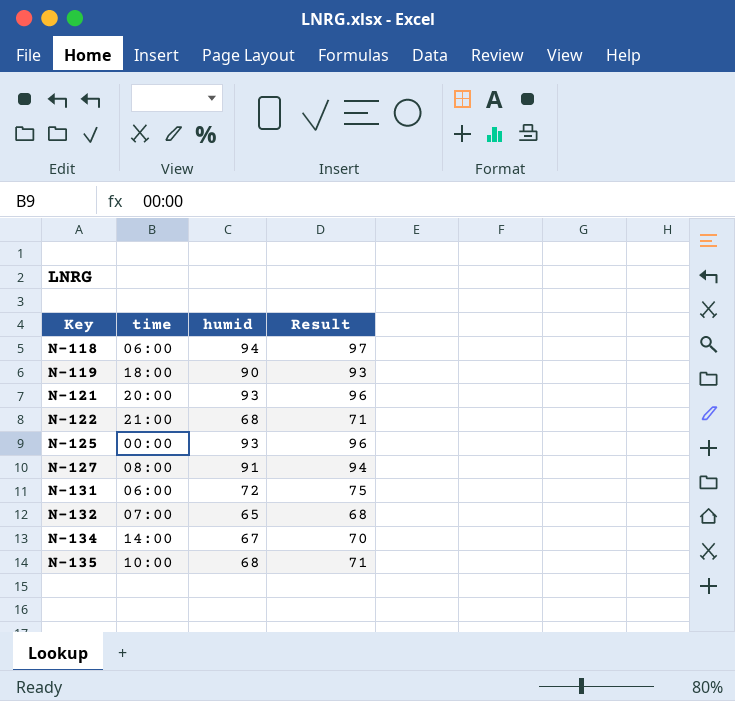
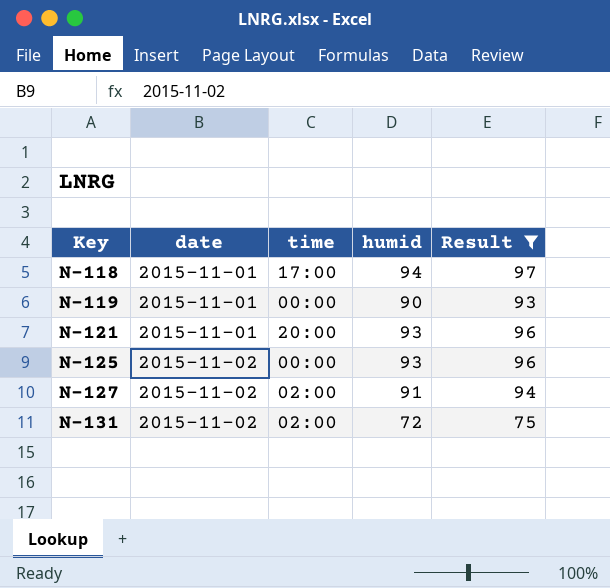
filter: none -> Result >= 75
column date | position: none -> 2
N-118 | time: 06:00 -> 17:00
N-119 | time: 18:00 -> 00:00
N-127 | time: 08:00 -> 02:00
N-131 | time: 06:00 -> 02:00

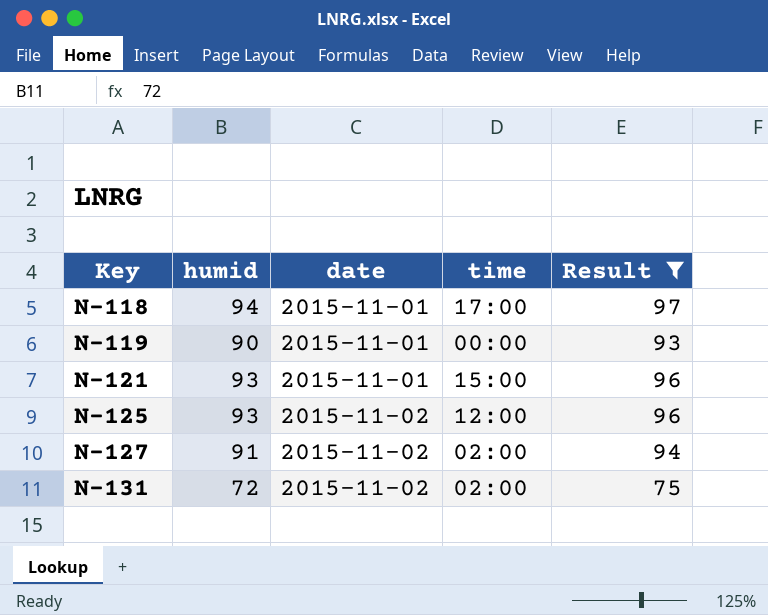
column humid | position: 4 -> 2
N-121 | time: 20:00 -> 15:00
N-125 | time: 00:00 -> 12:00

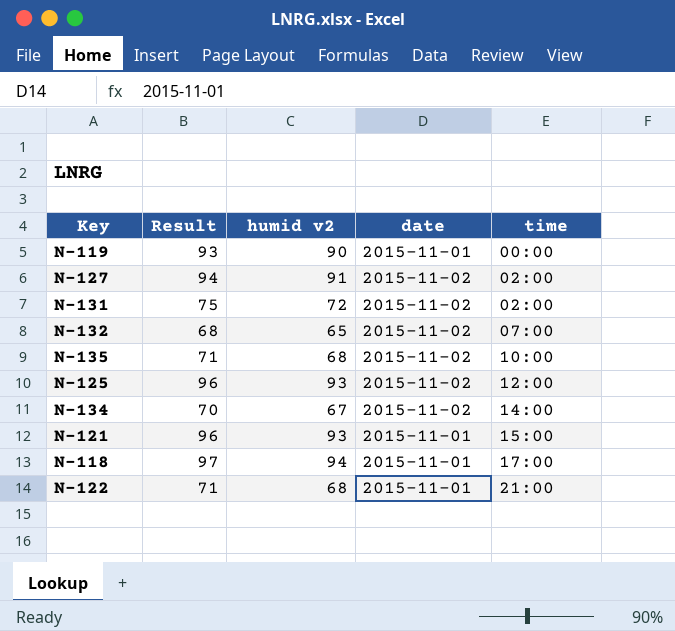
filter: Result >= 75 -> none
row order: Key ascending -> time ascending
column Result | position: 5 -> 2
column name: humid -> humid v2

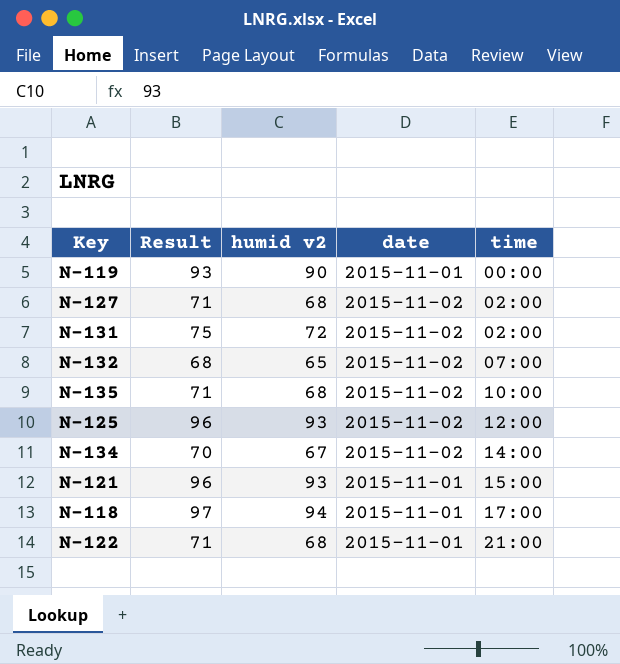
N-127 | Result: 94 -> 71
N-127 | humid v2: 91 -> 68

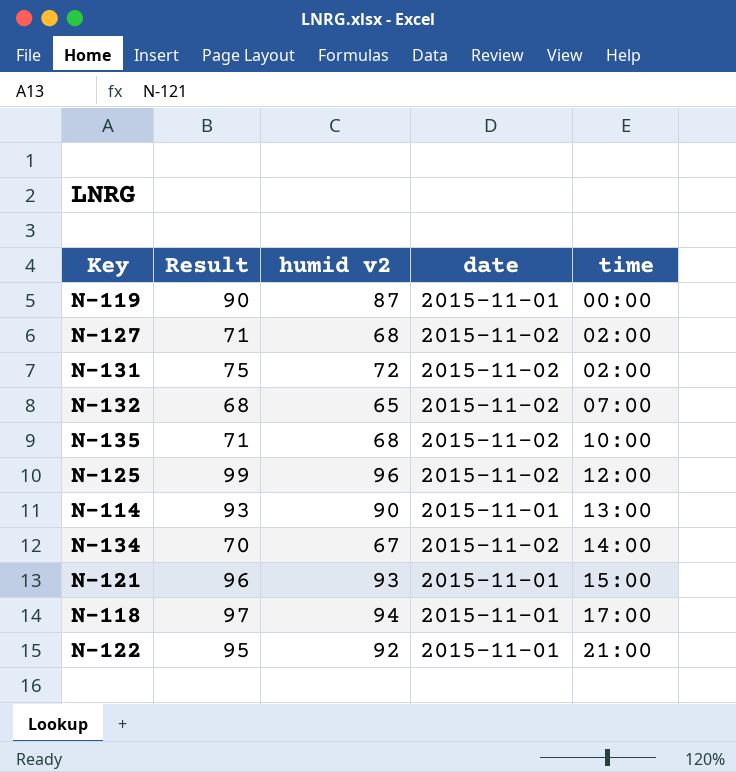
N-119 | Result: 93 -> 90
N-119 | humid v2: 90 -> 87
N-125 | Result: 96 -> 99
N-125 | humid v2: 93 -> 96
row N-114: none -> 93 | 90 | 2015-11-01 | 13:00
N-122 | Result: 71 -> 95
N-122 | humid v2: 68 -> 92

